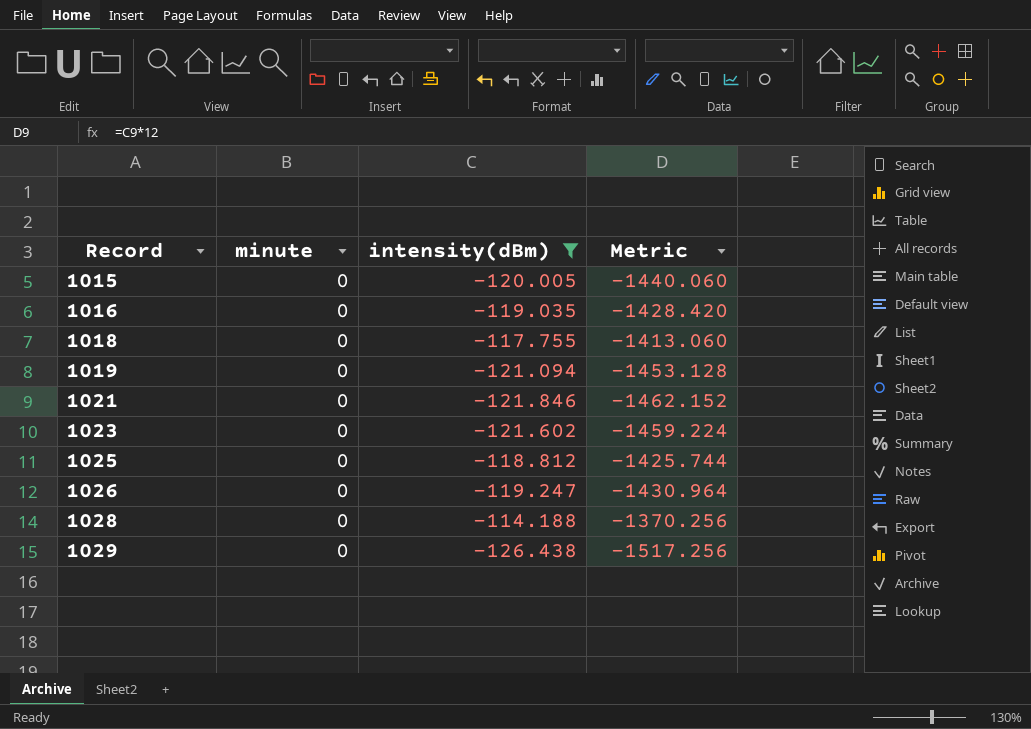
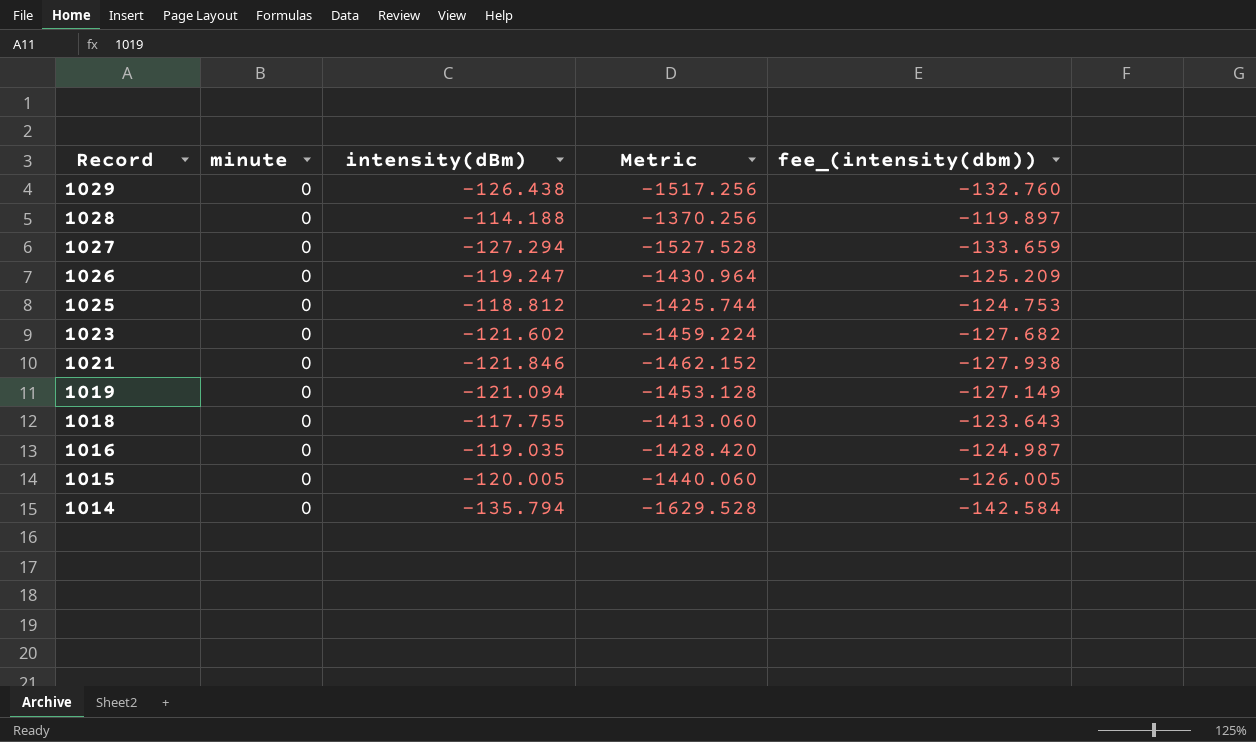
filter: intensity(dBm) >= -126.438 -> none
row order: Record ascending -> Record descending
column fee_(intensity(dbm)) | formula: none -> [intensity(dBm)] * 1.05

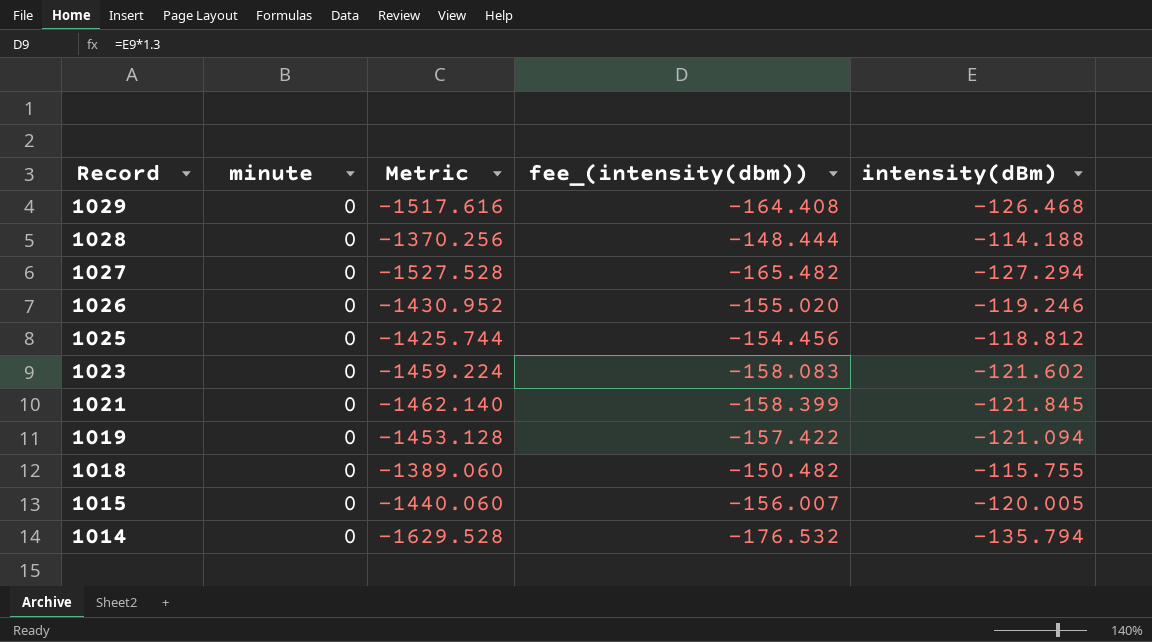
column fee_(intensity(dbm)) | formula: [intensity(dBm)] * 1.05 -> [intensity(dBm)] * 1.3
column intensity(dBm) | position: 3 -> 5
row 1016: 0 | -119.035 | -1428.420 | -124.987 -> none
1029 | Metric: -1517.256 -> -1517.616
1029 | intensity(dBm): -126.438 -> -126.468
1026 | Metric: -1430.964 -> -1430.952
1026 | intensity(dBm): -119.247 -> -119.246
1021 | Metric: -1462.152 -> -1462.140
1021 | intensity(dBm): -121.846 -> -121.845
1018 | Metric: -1413.060 -> -1389.060
1018 | intensity(dBm): -117.755 -> -115.755

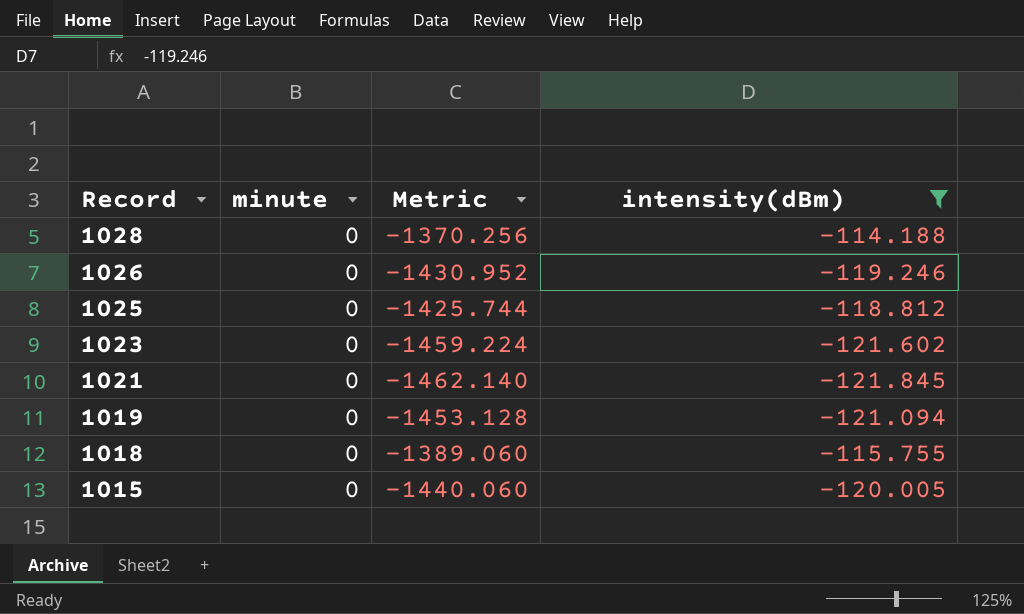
filter: none -> intensity(dBm) >= -121.845
column fee_(intensity(dbm)) | formula: [intensity(dBm)] * 1.3 -> none

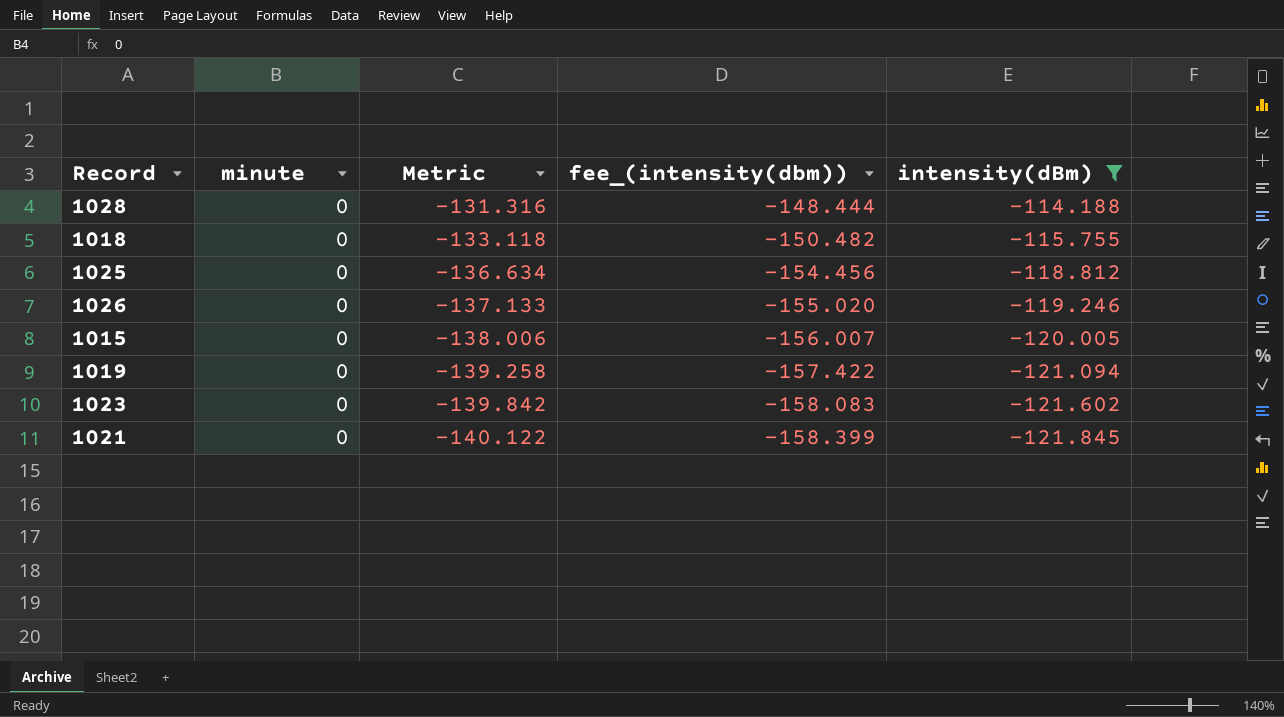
row order: Record descending -> Metric descending
column Metric | formula: [intensity(dBm)] * 12 -> [intensity(dBm)] * 1.15
column fee_(intensity(dbm)) | formula: none -> [intensity(dBm)] * 1.3

